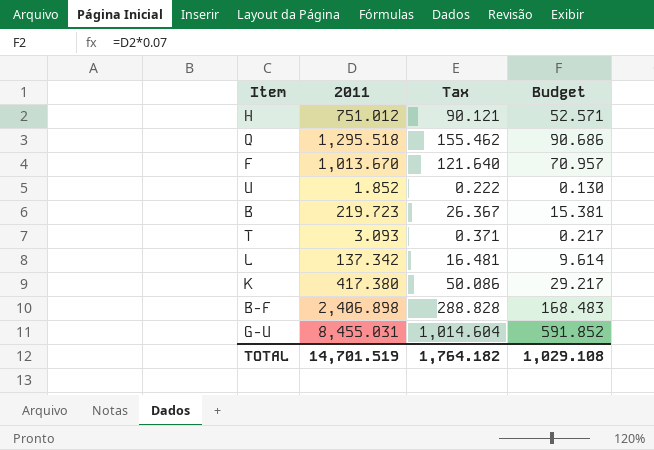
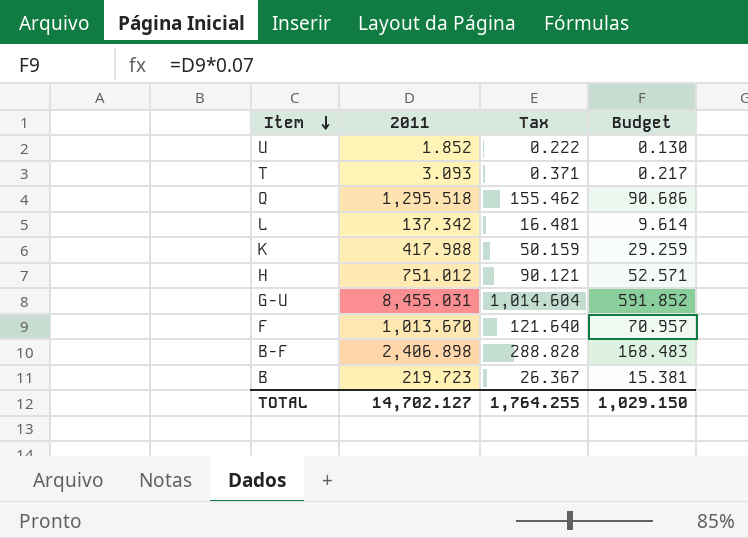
row order: none -> Item descending
K | 2011: 417.380 -> 417.988
K | Tax: 50.086 -> 50.159
K | Budget: 29.217 -> 29.259
TOTAL | 2011: 14,701.519 -> 14,702.127
TOTAL | Tax: 1,764.182 -> 1,764.255
TOTAL | Budget: 1,029.108 -> 1,029.150

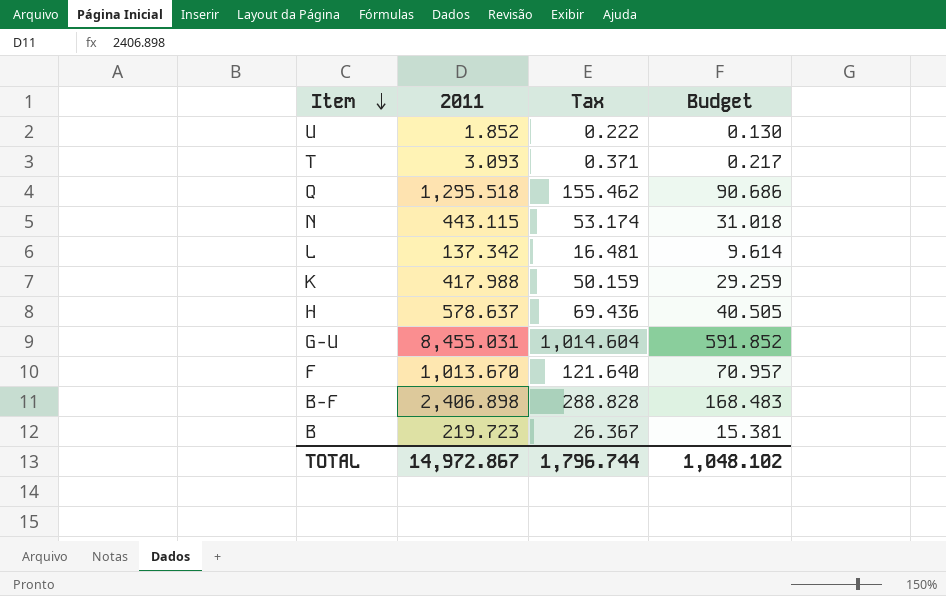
row N: none -> 443.115 | 53.174 | 31.018
H | 2011: 751.012 -> 578.637
H | Tax: 90.121 -> 69.436
H | Budget: 52.571 -> 40.505
TOTAL | 2011: 14,702.127 -> 14,972.867
TOTAL | Tax: 1,764.255 -> 1,796.744
TOTAL | Budget: 1,029.150 -> 1,048.102

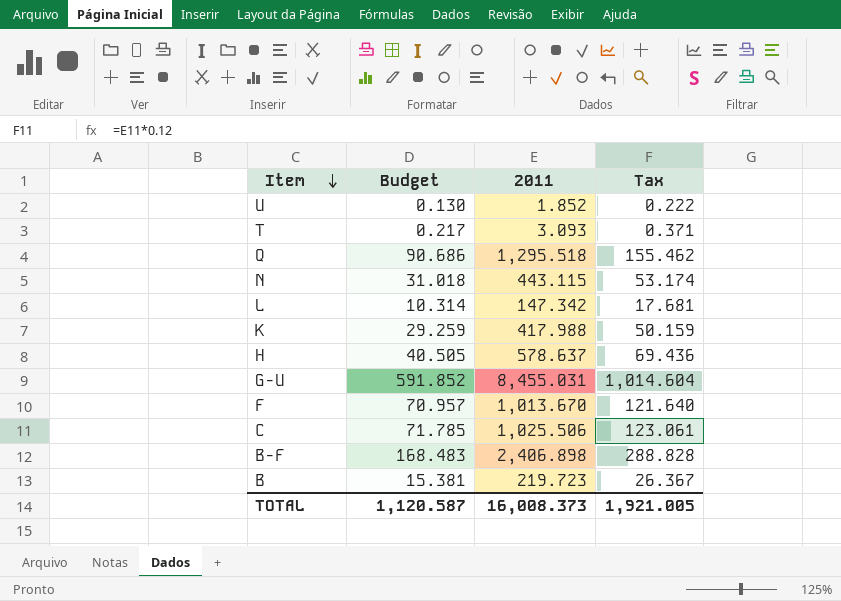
column Budget | position: 4 -> 2
L | Budget: 9.614 -> 10.314
L | 2011: 137.342 -> 147.342
L | Tax: 16.481 -> 17.681
row C: none -> 71.785 | 1,025.506 | 123.061
TOTAL | Budget: 1,048.102 -> 1,120.587
TOTAL | 2011: 14,972.867 -> 16,008.373
TOTAL | Tax: 1,796.744 -> 1,921.005

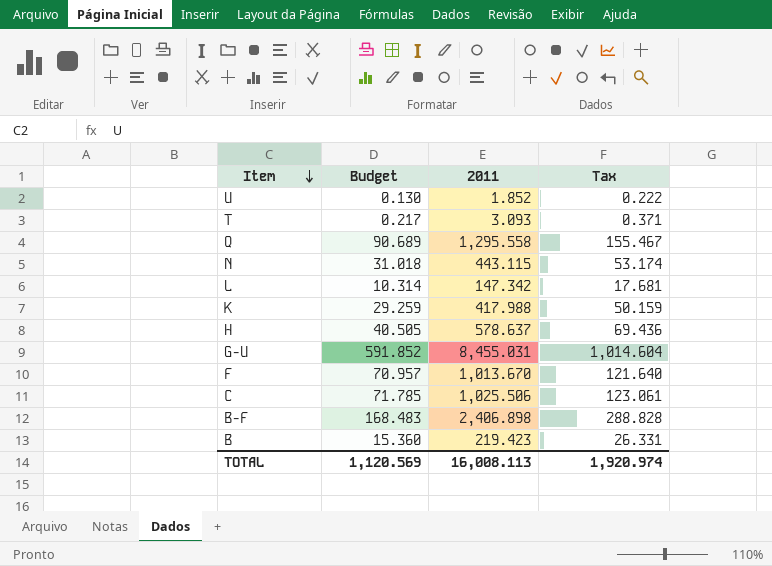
Q | Budget: 90.686 -> 90.689
Q | 2011: 1,295.518 -> 1,295.558
Q | Tax: 155.462 -> 155.467
B | Budget: 15.381 -> 15.360
B | 2011: 219.723 -> 219.423
B | Tax: 26.367 -> 26.331
TOTAL | Budget: 1,120.587 -> 1,120.569
TOTAL | 2011: 16,008.373 -> 16,008.113
TOTAL | Tax: 1,921.005 -> 1,920.974

